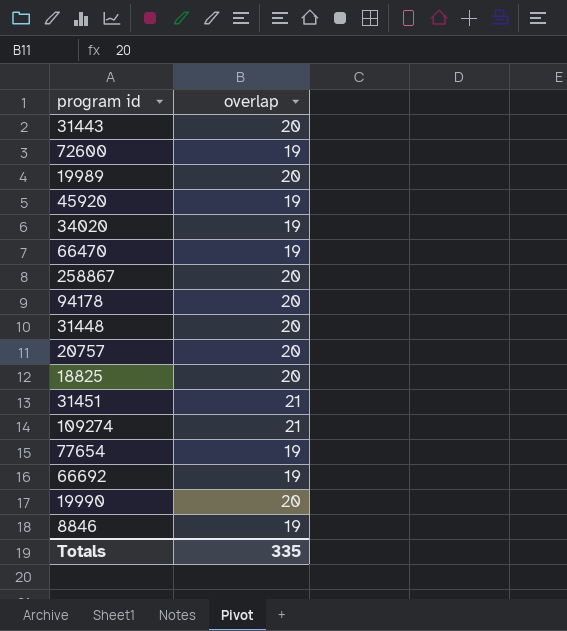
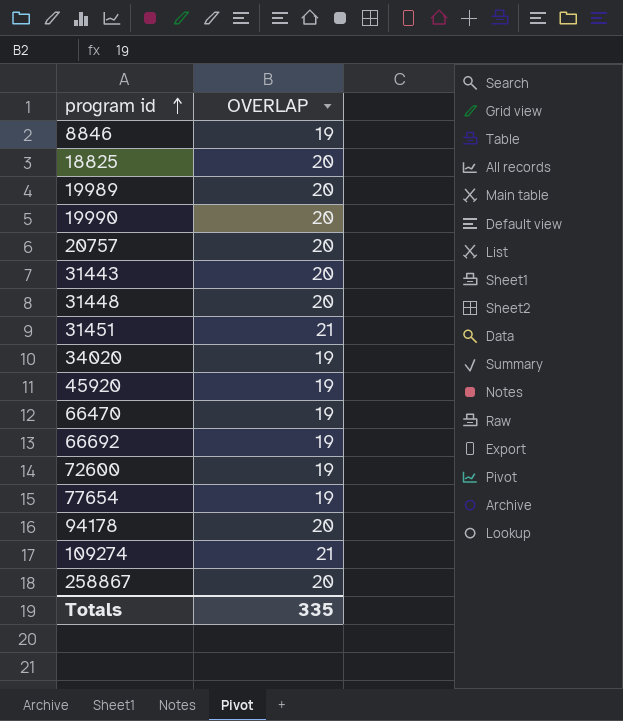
row order: none -> program id ascending
column name: overlap -> OVERLAP

